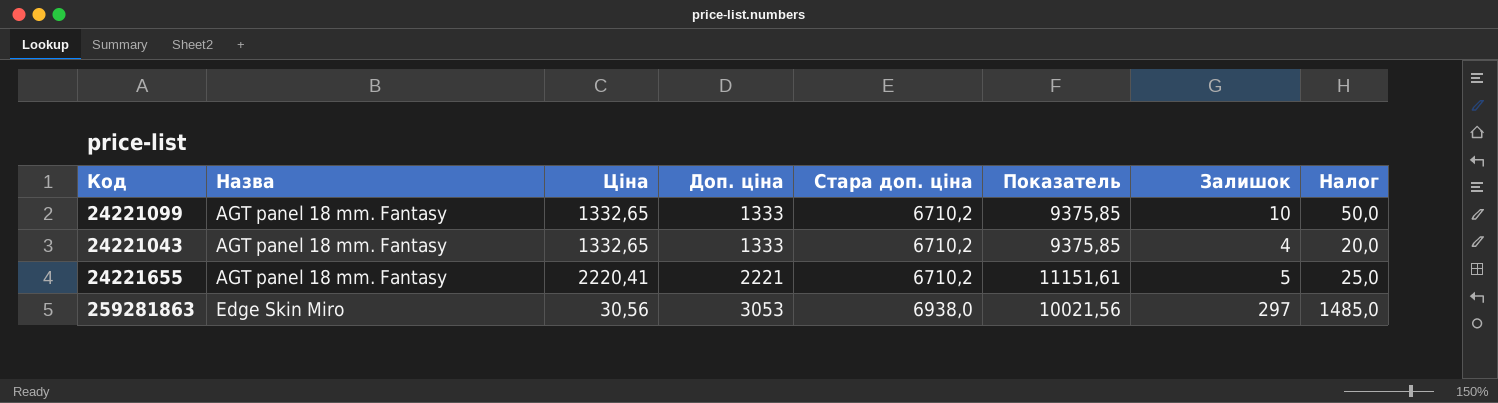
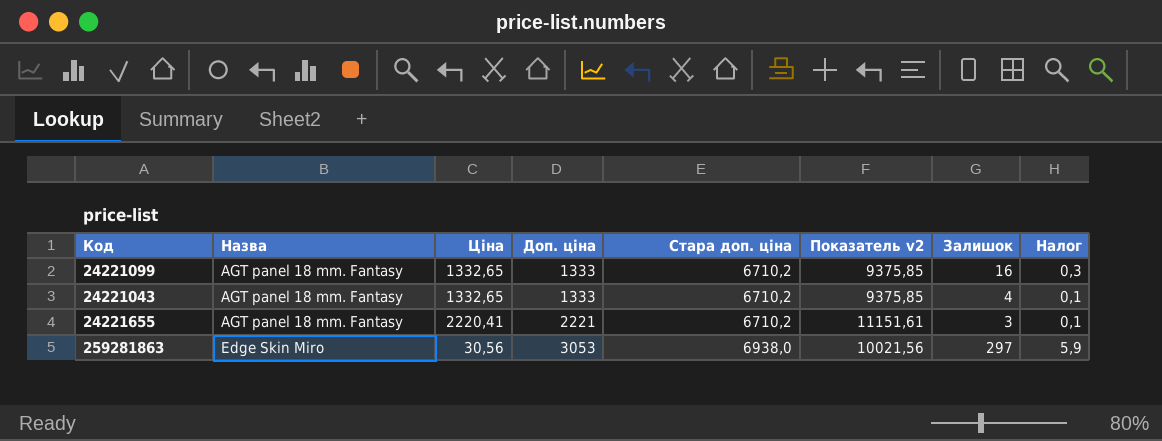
column name: Показатель -> Показатель v2
column Налог | formula: [Залишок] * 5 -> [Залишок] * 0,02
24221099 | Залишок: 10 -> 16
24221655 | Залишок: 5 -> 3

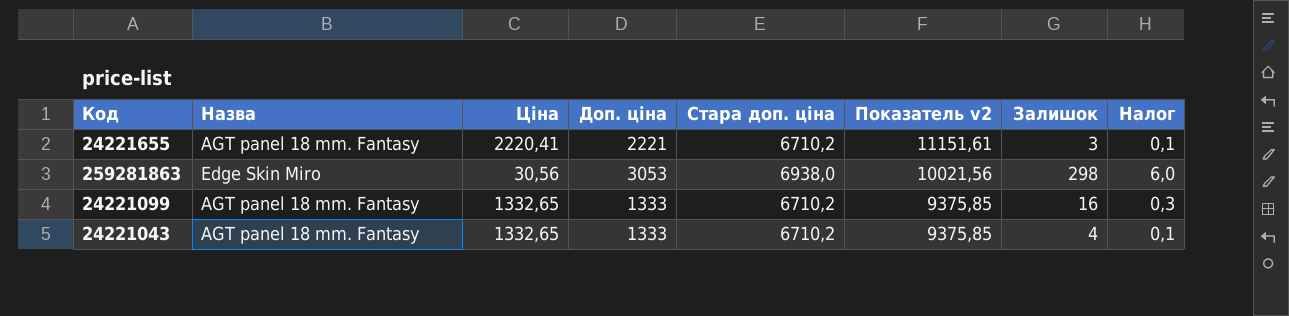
row order: Назва ascending -> Показатель v2 descending
259281863 | Залишок: 297 -> 298
259281863 | Налог: 5,9 -> 6,0

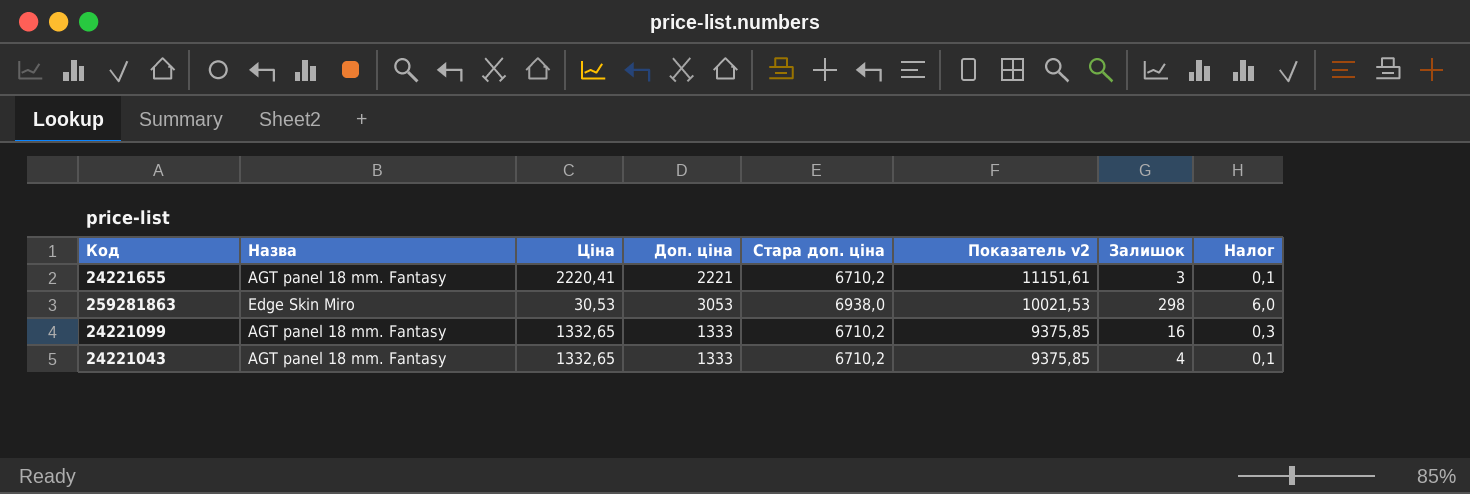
259281863 | Ціна: 30,56 -> 30,53
259281863 | Показатель v2: 10021,56 -> 10021,53

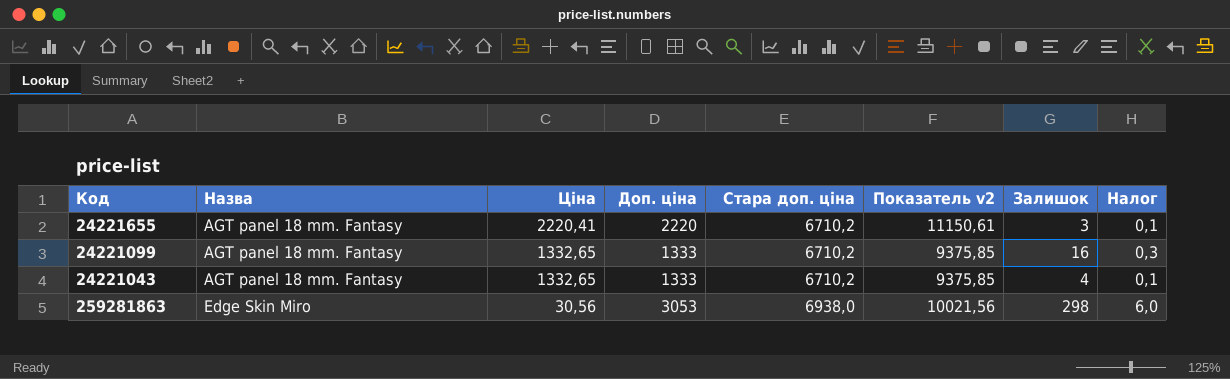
row order: Показатель v2 descending -> Назва ascending
24221655 | Доп. ціна: 2221 -> 2220
24221655 | Показатель v2: 11151,61 -> 11150,61
259281863 | Ціна: 30,53 -> 30,56
259281863 | Показатель v2: 10021,53 -> 10021,56

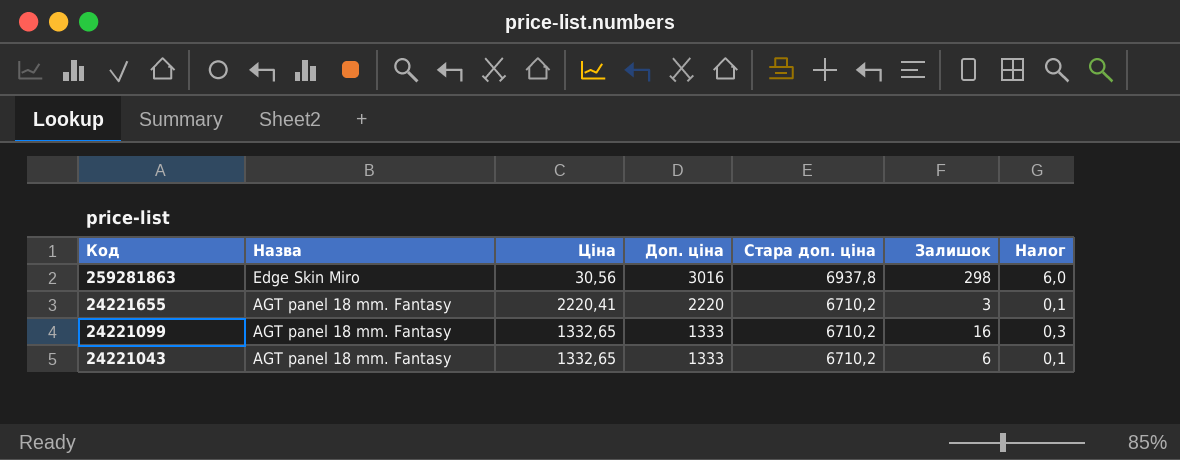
row order: Назва ascending -> Код descending
column Показатель v2 | formula: [Ціна] + [Доп. ціна] + [Стара доп. ціна] -> none
259281863 | Доп. ціна: 3053 -> 3016
259281863 | Стара доп. ціна: 6938,0 -> 6937,8
24221043 | Залишок: 4 -> 6

